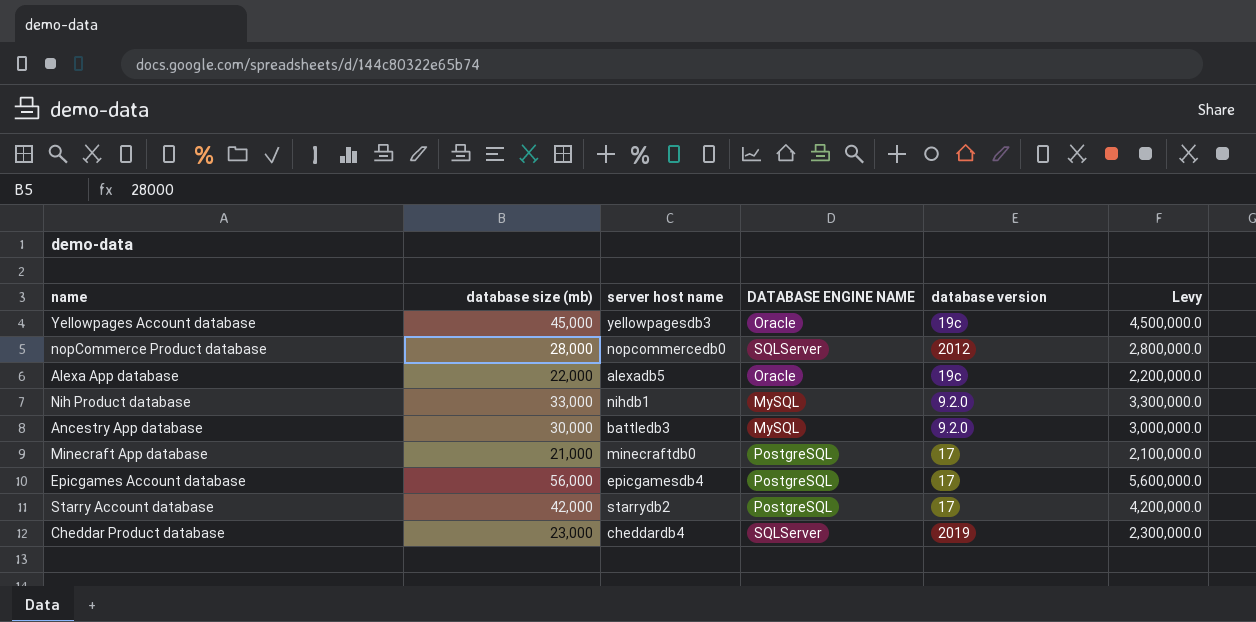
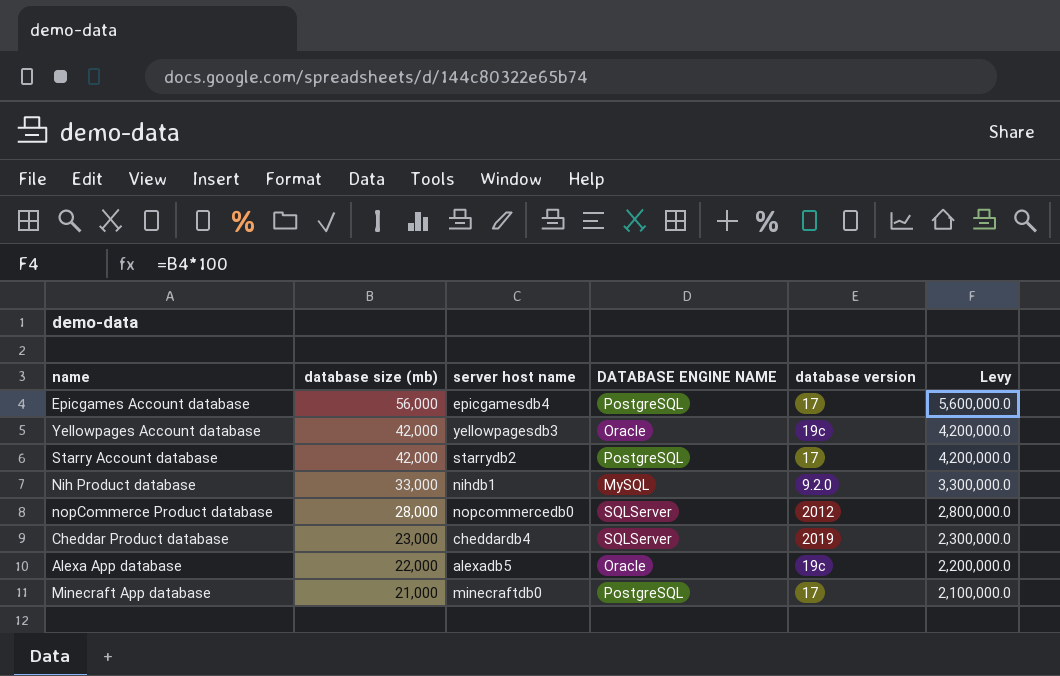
row order: none -> database size (mb) descending
row Ancestry App database: 30,000 | battledb3 | MySQL | 9.2.0 | 3,000,000.0 -> none
Yellowpages Account database | database size (mb): 45,000 -> 42,000
Yellowpages Account database | Levy: 4,500,000.0 -> 4,200,000.0

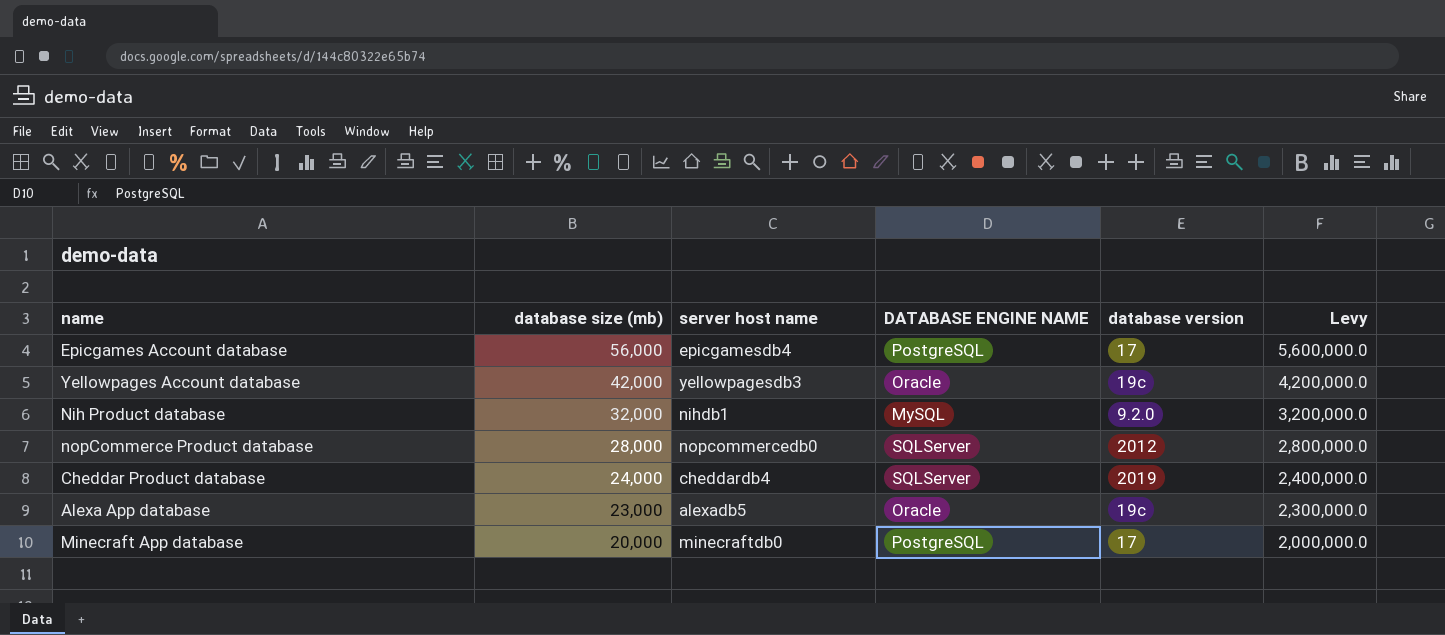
row Starry Account database: 42,000 | starrydb2 | PostgreSQL | 17 | 4,200,000.0 -> none
Nih Product database | database size (mb): 33,000 -> 32,000
Nih Product database | Levy: 3,300,000.0 -> 3,200,000.0
Cheddar Product database | database size (mb): 23,000 -> 24,000
Cheddar Product database | Levy: 2,300,000.0 -> 2,400,000.0
Alexa App database | database size (mb): 22,000 -> 23,000
Alexa App database | Levy: 2,200,000.0 -> 2,300,000.0
Minecraft App database | database size (mb): 21,000 -> 20,000
Minecraft App database | Levy: 2,100,000.0 -> 2,000,000.0

